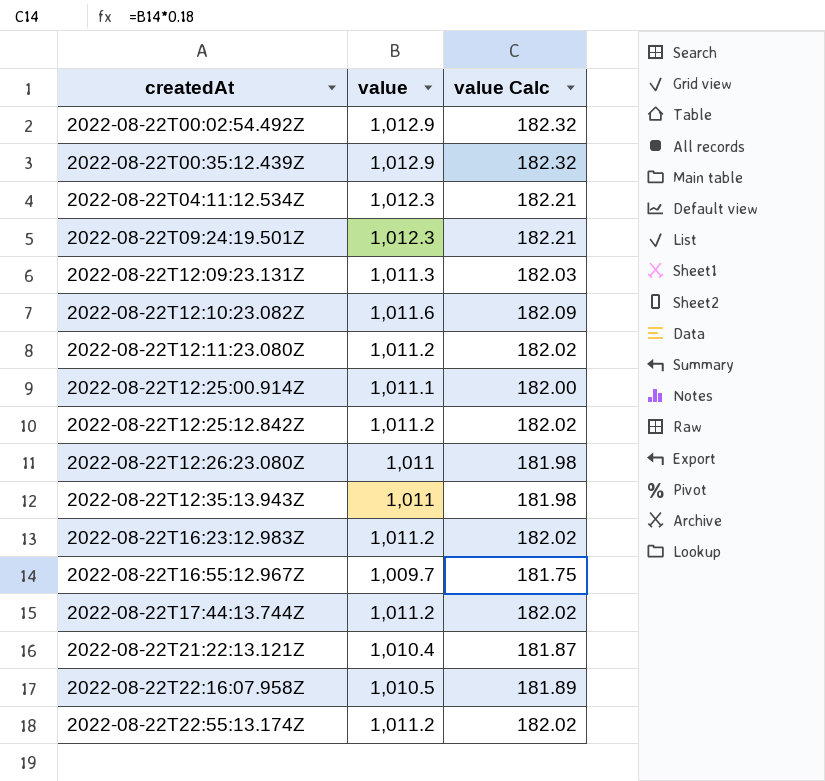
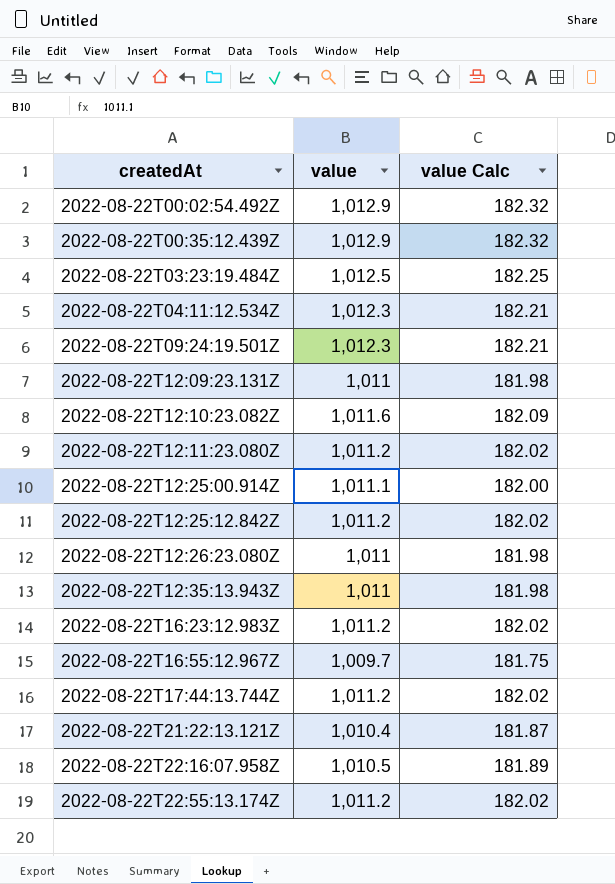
row 2022-08-22T03:23:19.484Z: none -> 1,012.5 | 182.25
2022-08-22T12:09:23.131Z | value: 1,011.3 -> 1,011
2022-08-22T12:09:23.131Z | value Calc: 182.03 -> 181.98

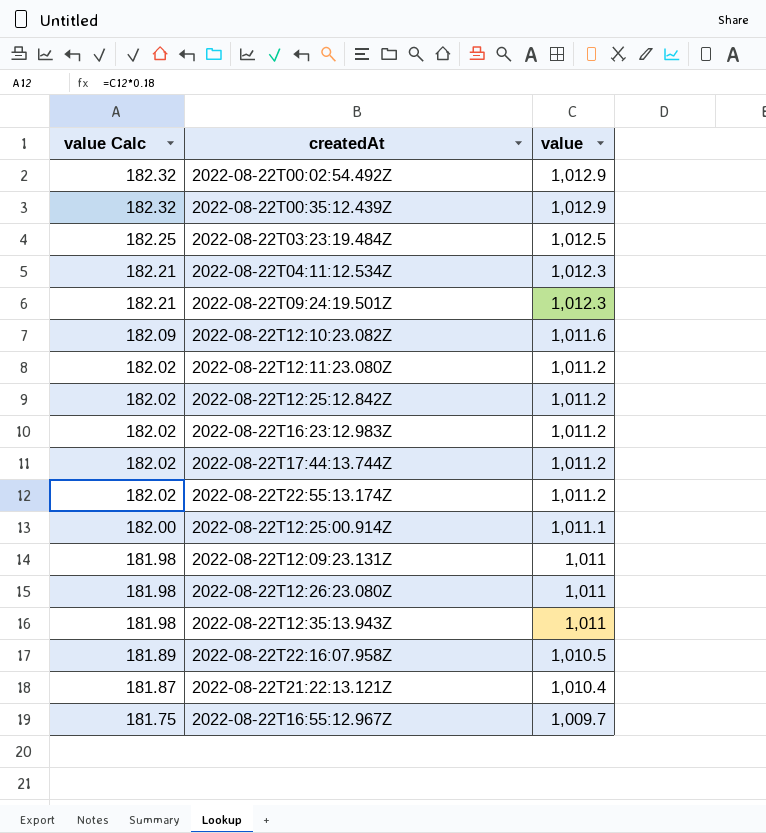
row order: createdAt ascending -> value Calc descending
column value Calc | position: 3 -> 1

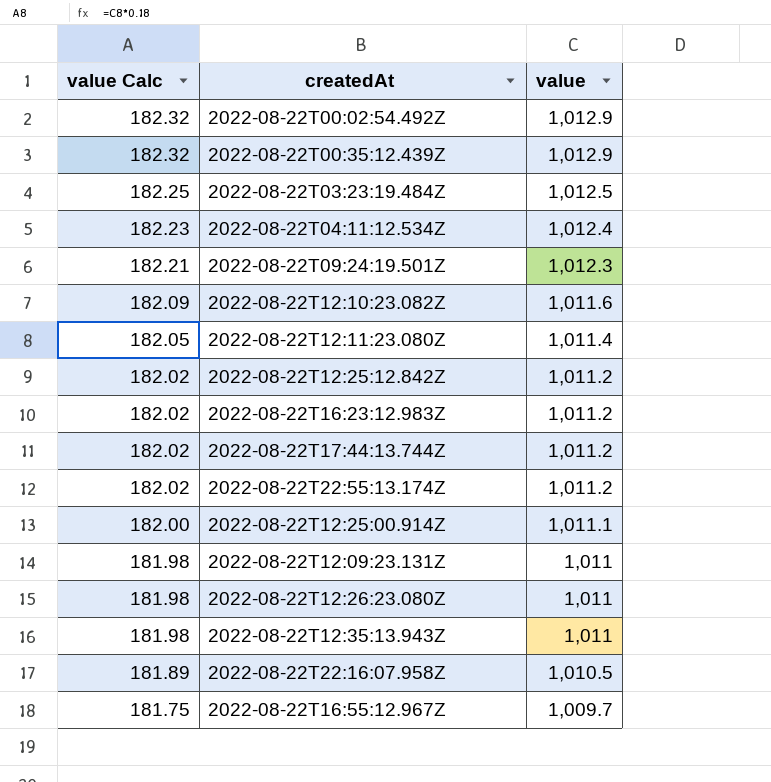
row 2022-08-22T21:22:13.121Z: 181.87 | 1,010.4 -> none
2022-08-22T04:11:12.534Z | value Calc: 182.21 -> 182.23
2022-08-22T04:11:12.534Z | value: 1,012.3 -> 1,012.4
2022-08-22T12:11:23.080Z | value Calc: 182.02 -> 182.05
2022-08-22T12:11:23.080Z | value: 1,011.2 -> 1,011.4

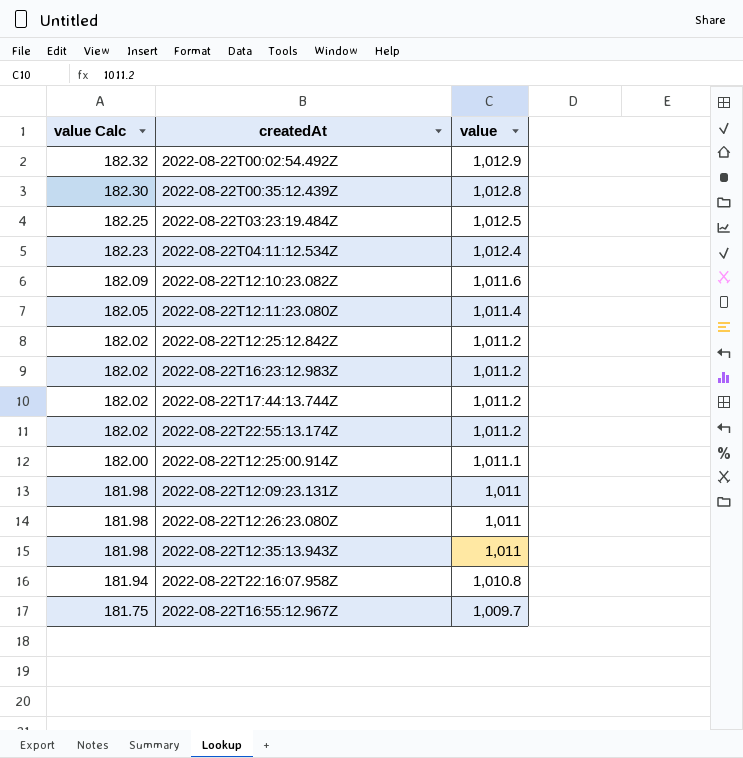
row 2022-08-22T09:24:19.501Z: 182.21 | 1,012.3 -> none
2022-08-22T00:35:12.439Z | value Calc: 182.32 -> 182.30
2022-08-22T00:35:12.439Z | value: 1,012.9 -> 1,012.8
2022-08-22T22:16:07.958Z | value Calc: 181.89 -> 181.94
2022-08-22T22:16:07.958Z | value: 1,010.5 -> 1,010.8

